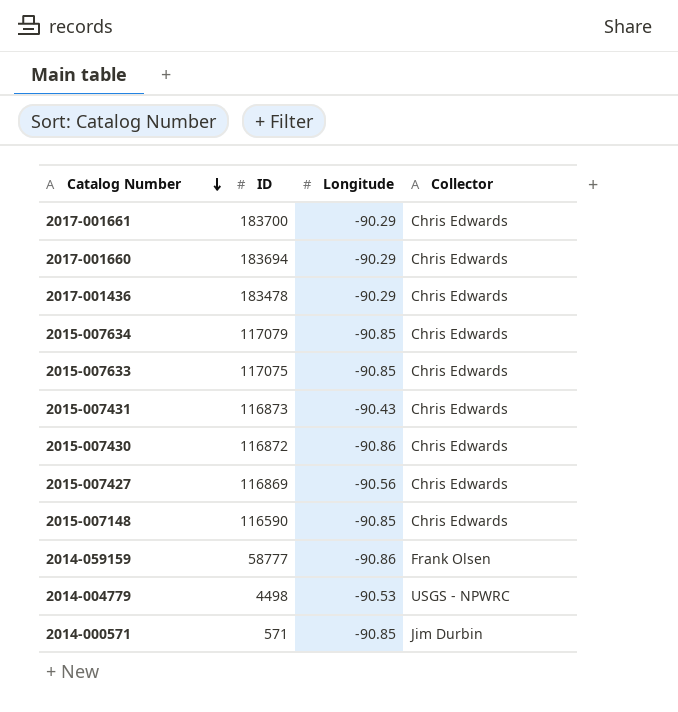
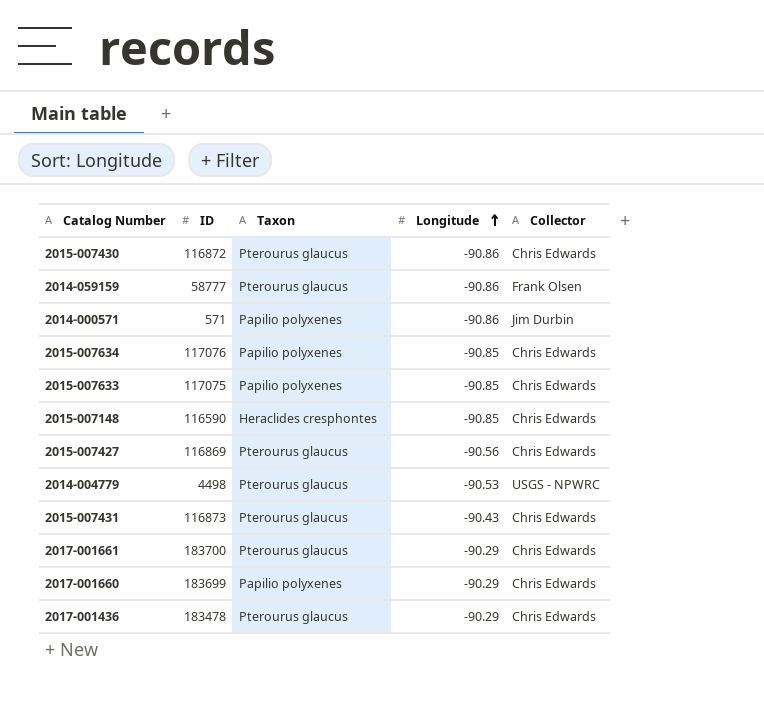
row order: Catalog Number descending -> Longitude ascending
column Taxon | position: none -> 3
2014-000571 | Longitude: -90.85 -> -90.86
2015-007634 | ID: 117079 -> 117076
2017-001660 | ID: 183694 -> 183699

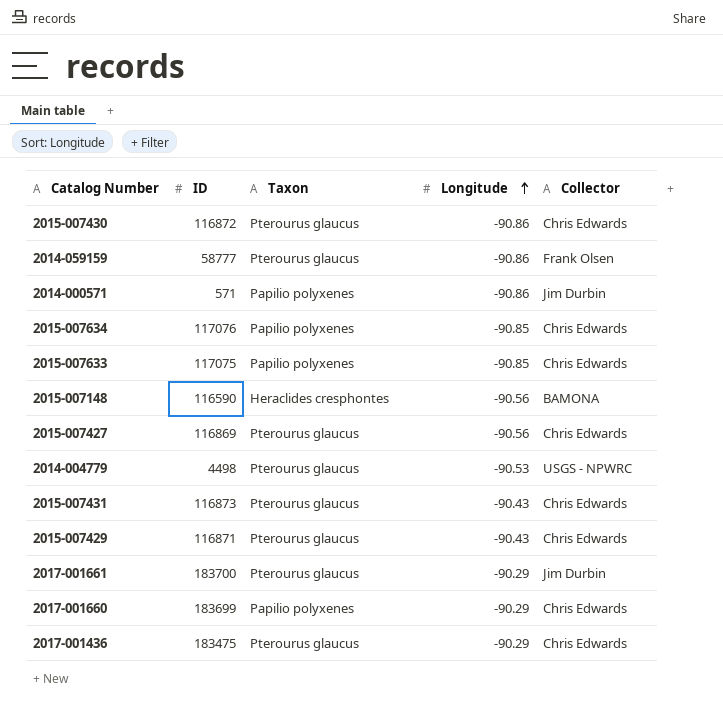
2015-007148 | Longitude: -90.85 -> -90.56
2015-007148 | Collector: Chris Edwards -> BAMONA
row 2015-007429: none -> 116871 | Pterourus glaucus | -90.43 | Chris Edwards
2017-001661 | Collector: Chris Edwards -> Jim Durbin
2017-001436 | ID: 183478 -> 183475

